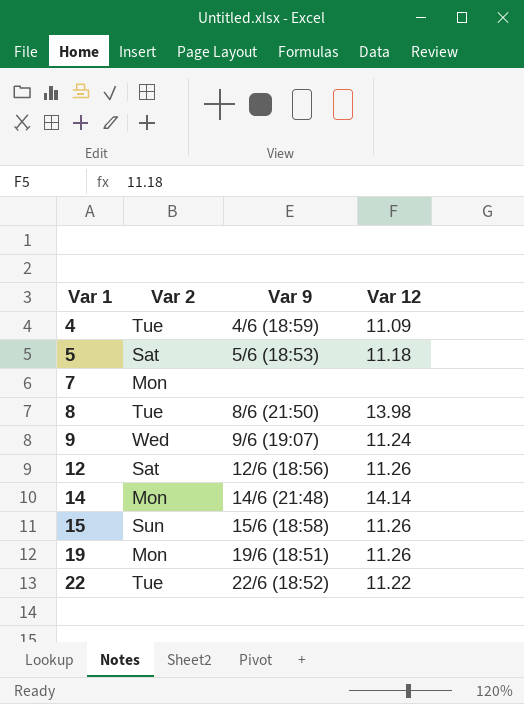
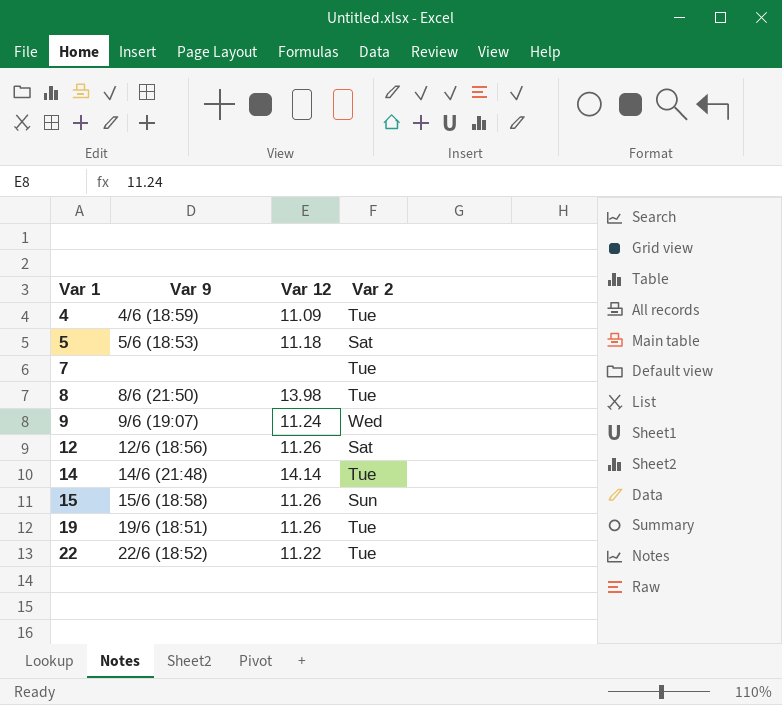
column Var 2 | position: 2 -> 4
7 | Var 2: Mon -> Tue
14 | Var 2: Mon -> Tue
19 | Var 2: Mon -> Tue

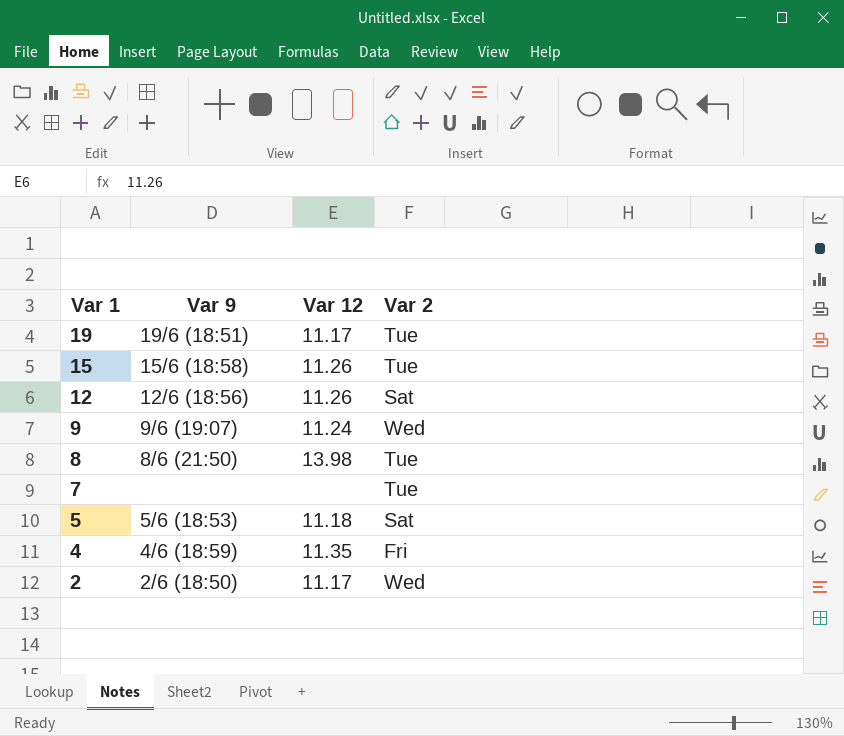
row order: Var 1 ascending -> Var 1 descending
row 14: 14/6 (21:48) | 14.14 | Tue -> none
row 22: 22/6 (18:52) | 11.22 | Tue -> none
19 | Var 12: 11.26 -> 11.17
15 | Var 2: Sun -> Tue
4 | Var 12: 11.09 -> 11.35
4 | Var 2: Tue -> Fri
row 2: none -> 2/6 (18:50) | 11.17 | Wed

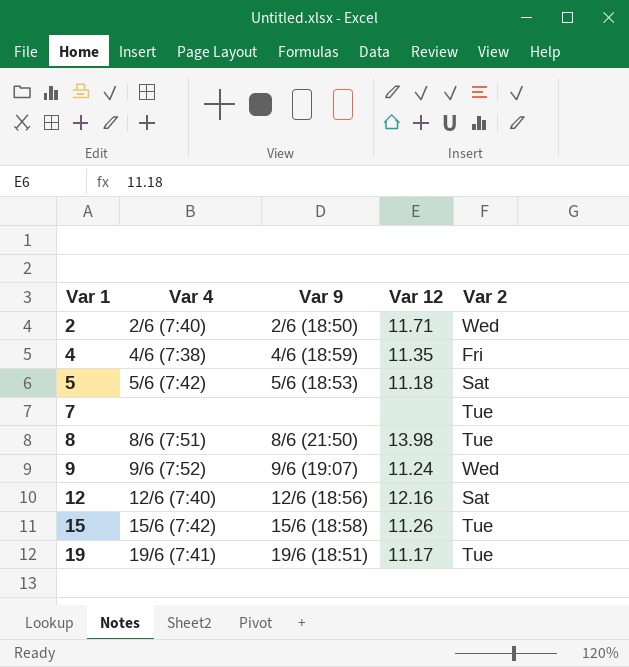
row order: Var 1 descending -> Var 1 ascending
column Var 4 | position: none -> 2
2 | Var 12: 11.17 -> 11.71
12 | Var 12: 11.26 -> 12.16

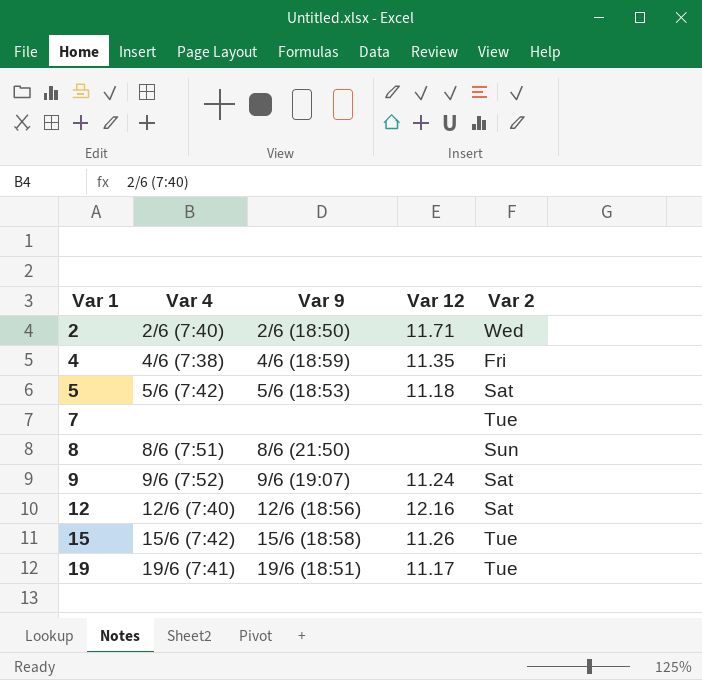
8 | Var 12: 13.98 -> none
8 | Var 2: Tue -> Sun
9 | Var 2: Wed -> Sat

